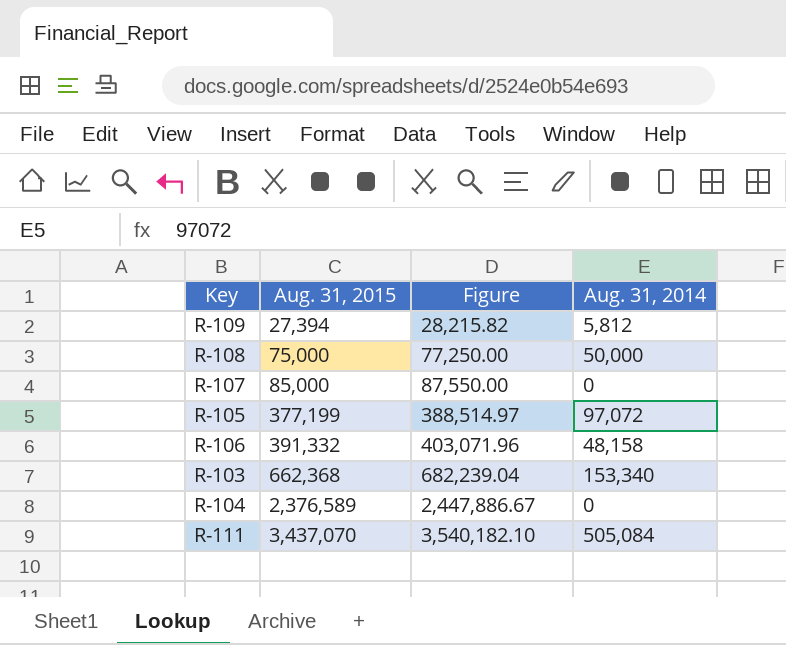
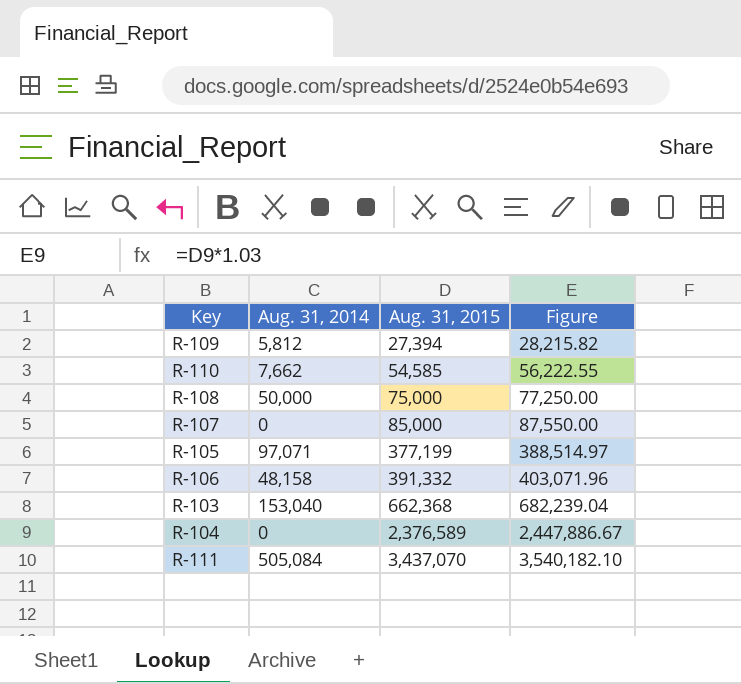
column Aug. 31, 2014 | position: 4 -> 2
row R-110: none -> 7,662 | 54,585 | 56,222.55
R-105 | Aug. 31, 2014: 97,072 -> 97,071
R-103 | Aug. 31, 2014: 153,340 -> 153,040

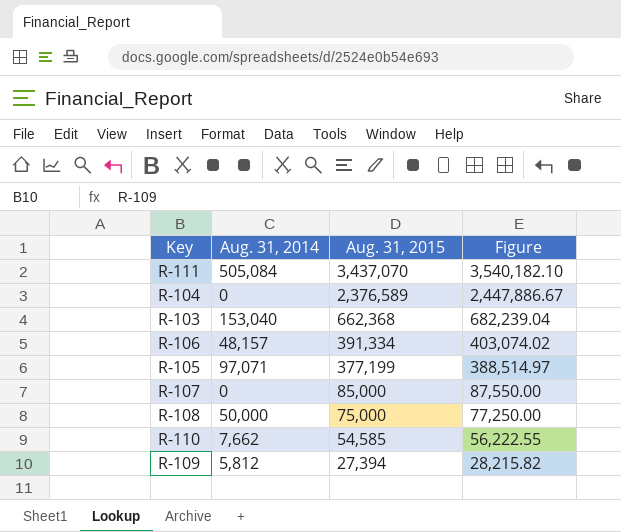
row order: Aug. 31, 2015 ascending -> Aug. 31, 2015 descending
R-106 | Aug. 31, 2014: 48,158 -> 48,157
R-106 | Aug. 31, 2015: 391,332 -> 391,334
R-106 | Figure: 403,071.96 -> 403,074.02

